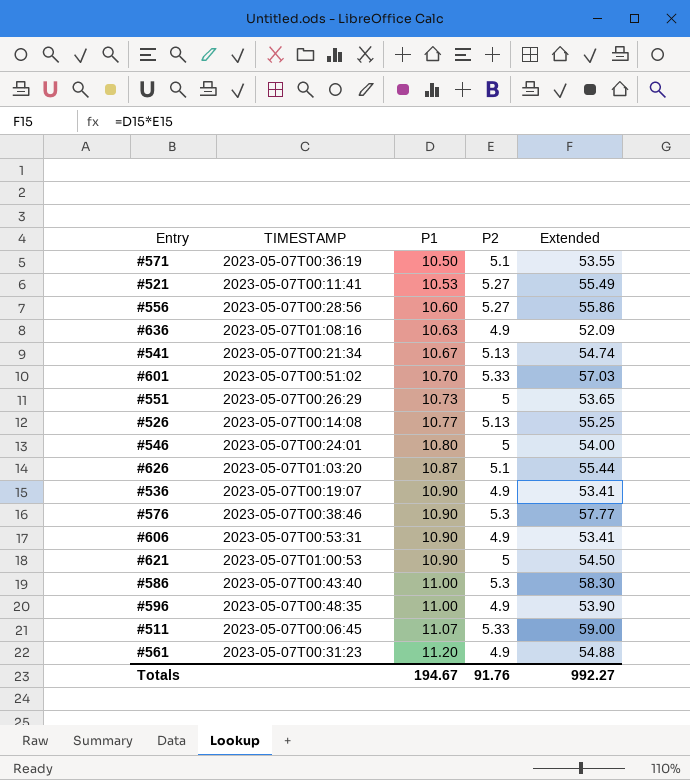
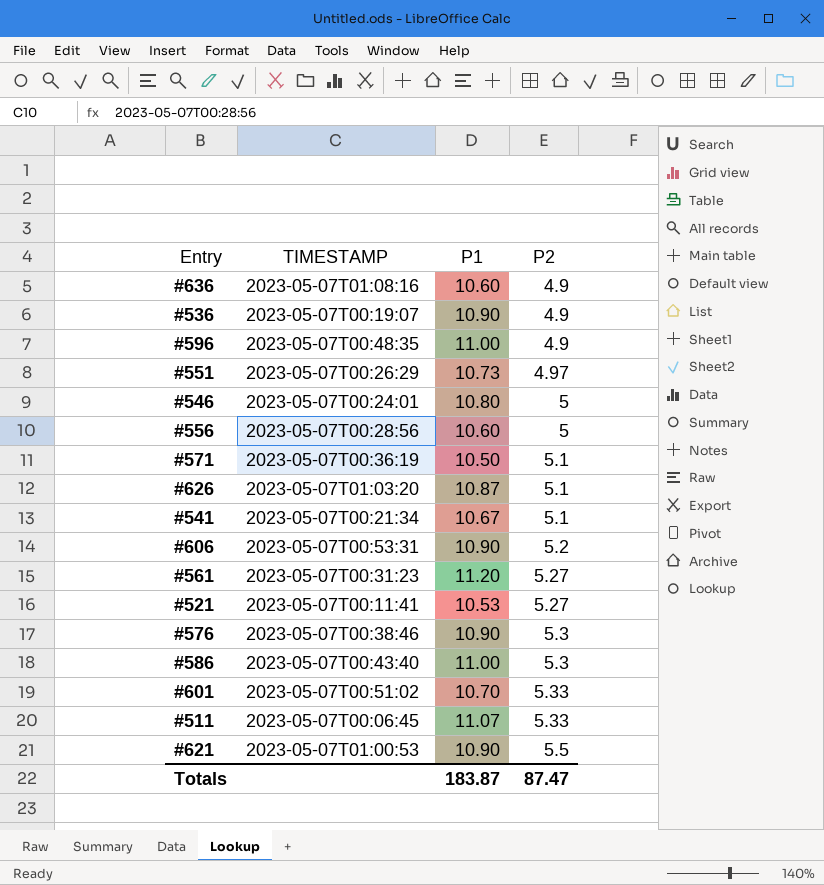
row order: P1 ascending -> P2 ascending
column Extended | formula: [P1] * [P2] -> none
row #526: 2023-05-07T00:14:08 | 10.77 | 5.13 | 55.25 -> none
#636 | P1: 10.63 -> 10.60
#551 | P2: 5 -> 4.97
#556 | P2: 5.27 -> 5
#541 | P2: 5.13 -> 5.1
#606 | P2: 4.9 -> 5.2
#561 | P2: 4.9 -> 5.27
#621 | P2: 5 -> 5.5
Totals | P1: 194.67 -> 183.87
Totals | P2: 91.76 -> 87.47

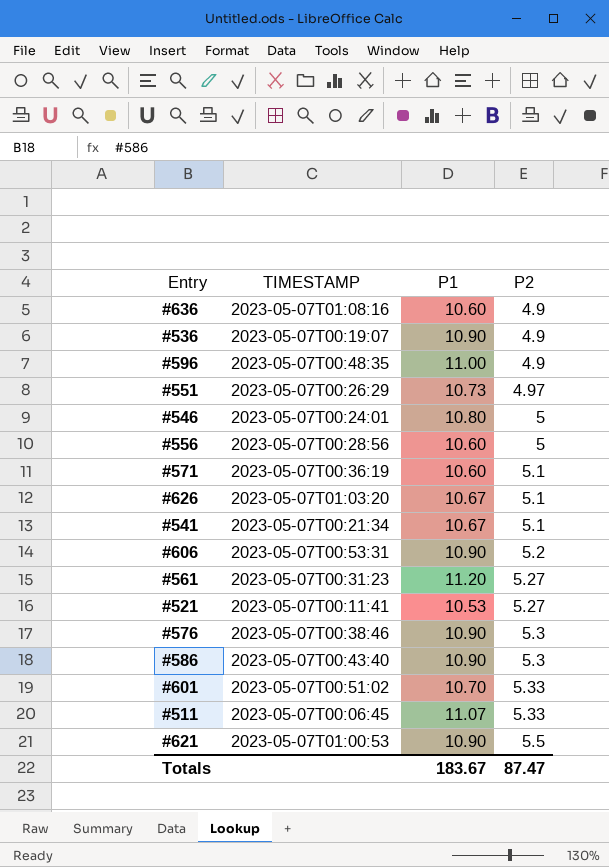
#571 | P1: 10.50 -> 10.60
#626 | P1: 10.87 -> 10.67
#586 | P1: 11.00 -> 10.90
Totals | P1: 183.87 -> 183.67

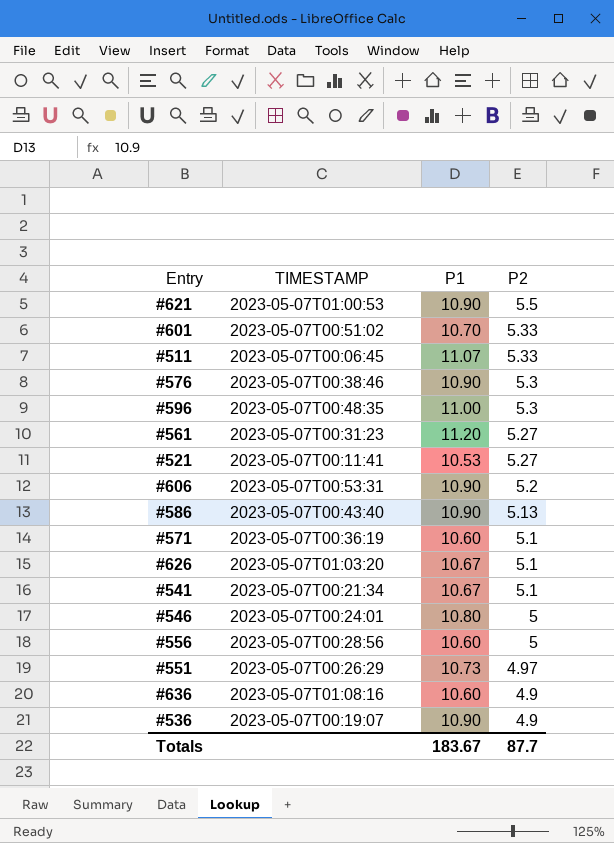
row order: P2 ascending -> P2 descending
#596 | P2: 4.9 -> 5.3
#586 | P2: 5.3 -> 5.13
Totals | P2: 87.47 -> 87.7

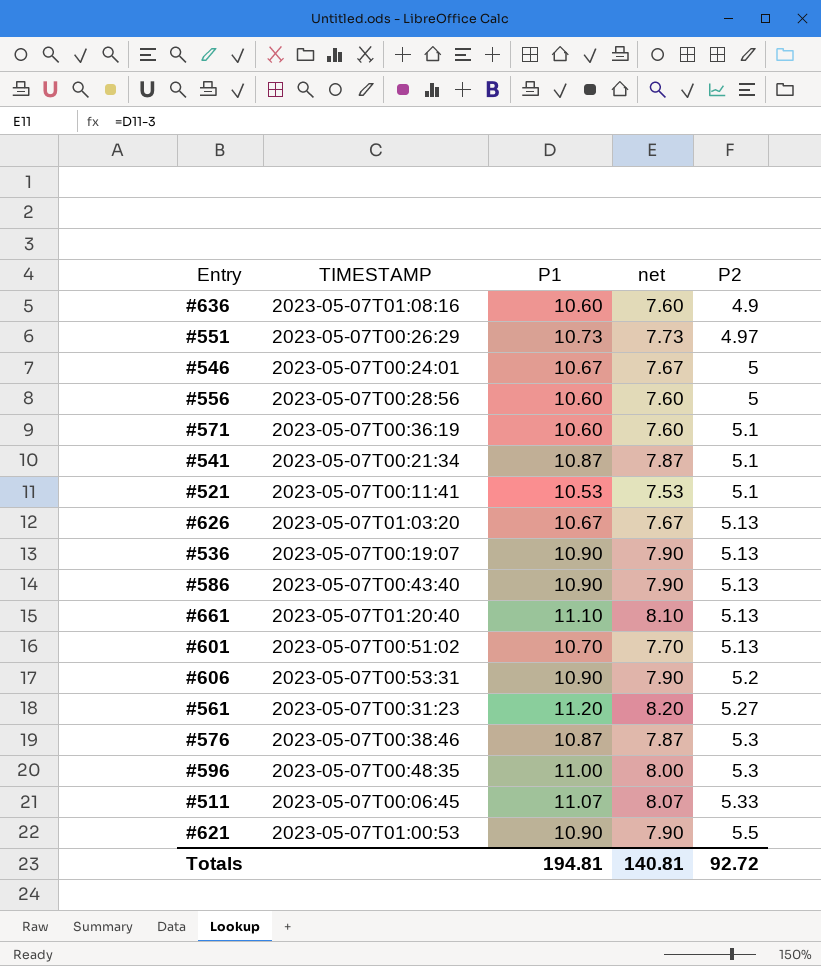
row order: P2 descending -> P2 ascending
column net | formula: none -> [P1] - 3
#546 | P1: 10.80 -> 10.67
#541 | P1: 10.67 -> 10.87
#521 | P2: 5.27 -> 5.1
#626 | P2: 5.1 -> 5.13
#536 | P2: 4.9 -> 5.13
row #661: none -> 2023-05-07T01:20:40 | 11.10 | 8.10 | 5.13
#601 | P2: 5.33 -> 5.13
#576 | P1: 10.90 -> 10.87
Totals | P1: 183.67 -> 194.81
Totals | P2: 87.7 -> 92.72

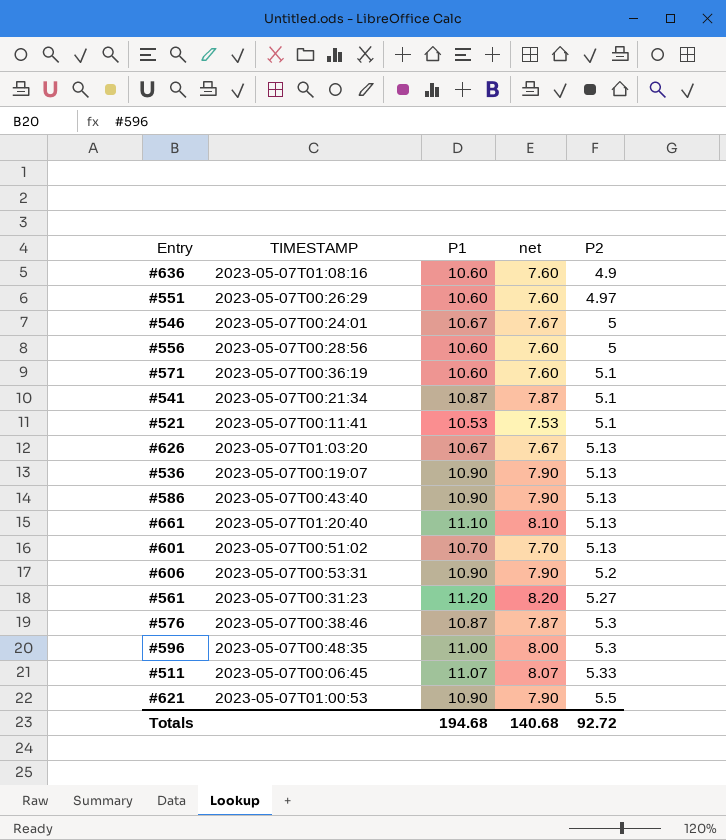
#551 | P1: 10.73 -> 10.60
#551 | net: 7.73 -> 7.60
Totals | P1: 194.81 -> 194.68
Totals | net: 140.81 -> 140.68

